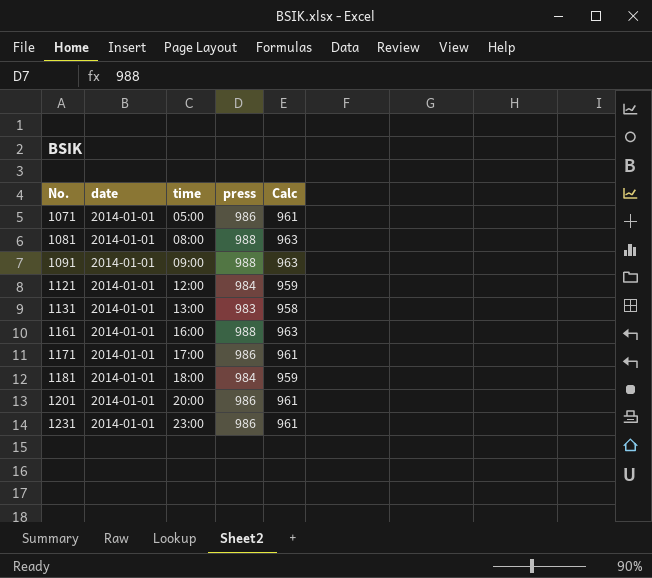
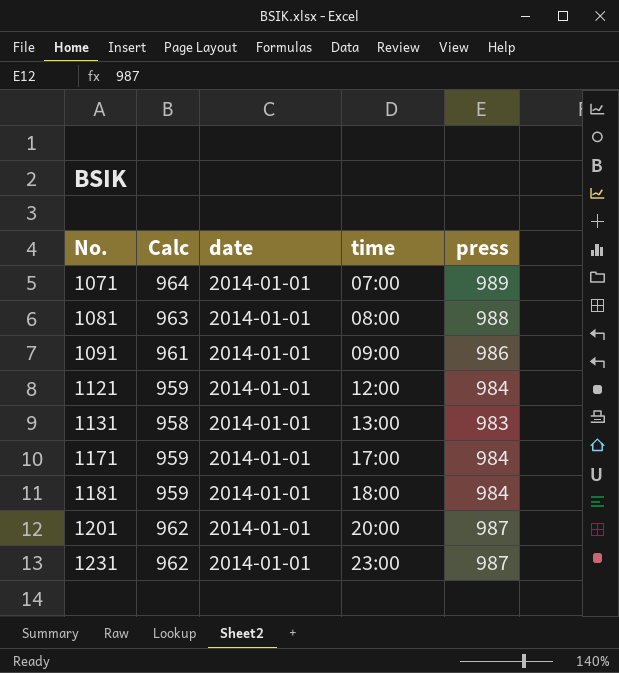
column Calc | position: 5 -> 2
row 1161: 2014-01-01 | 16:00 | 988 | 963 -> none
1071 | Calc: 961 -> 964
1071 | time: 05:00 -> 07:00
1071 | press: 986 -> 989
1091 | Calc: 963 -> 961
1091 | press: 988 -> 986
1171 | Calc: 961 -> 959
1171 | press: 986 -> 984
1201 | Calc: 961 -> 962
1201 | press: 986 -> 987
1231 | Calc: 961 -> 962
1231 | press: 986 -> 987

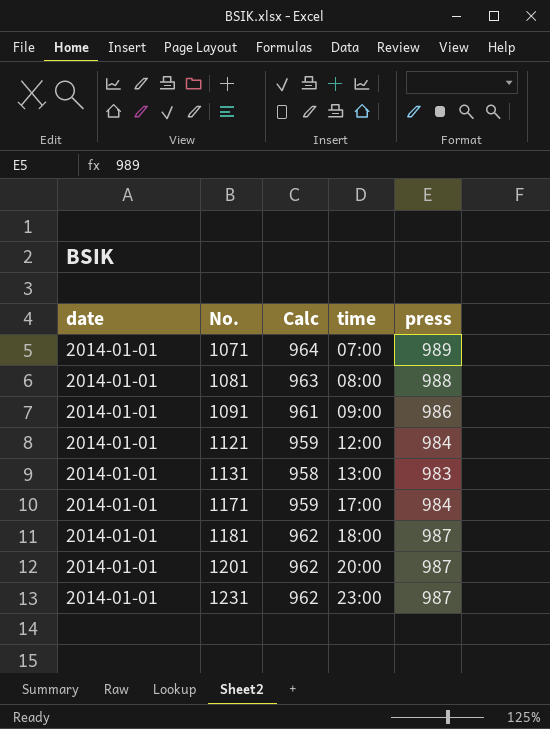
column date | position: 3 -> 1
1181 | Calc: 959 -> 962
1181 | press: 984 -> 987

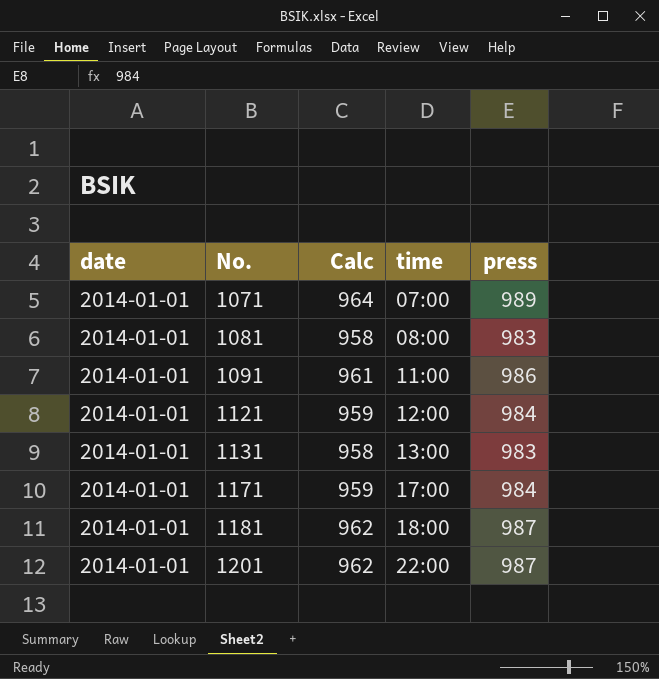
row 1231: 2014-01-01 | 962 | 23:00 | 987 -> none
1081 | Calc: 963 -> 958
1081 | press: 988 -> 983
1091 | time: 09:00 -> 11:00
1201 | time: 20:00 -> 22:00

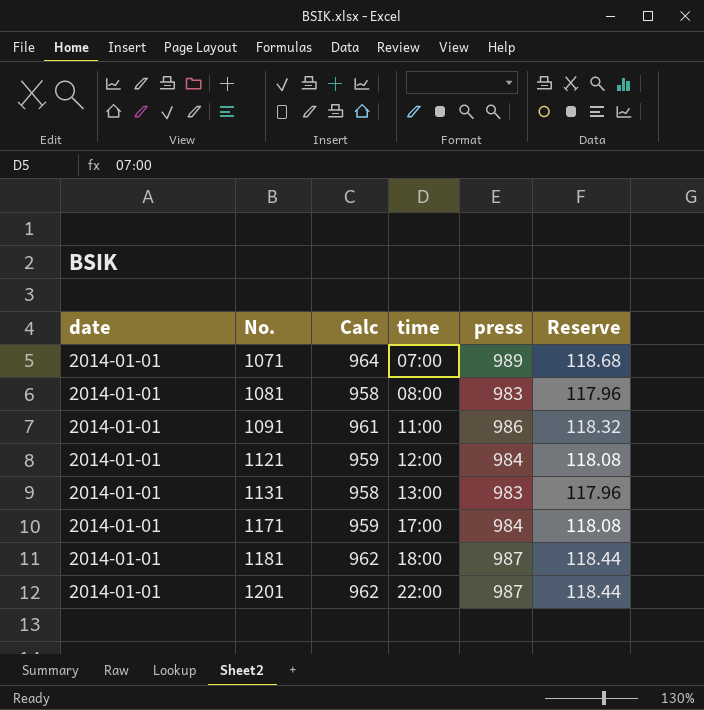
column Reserve | formula: none -> [press] * 0.12

